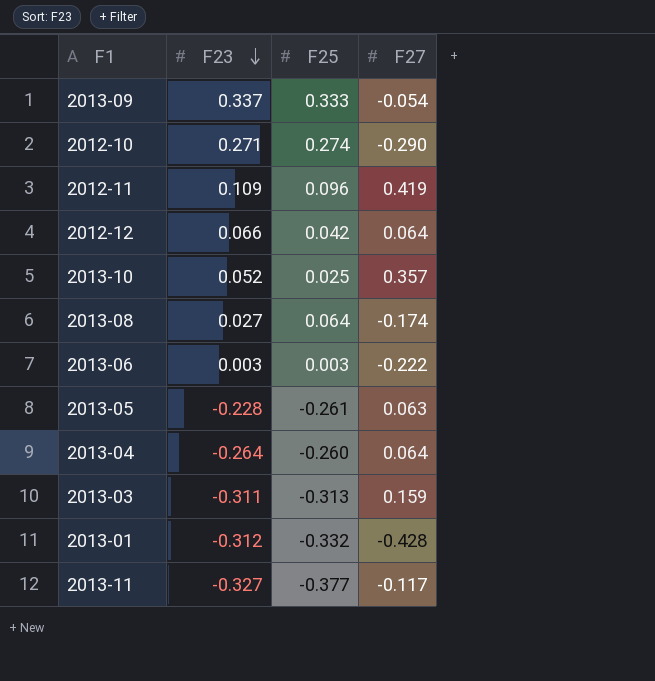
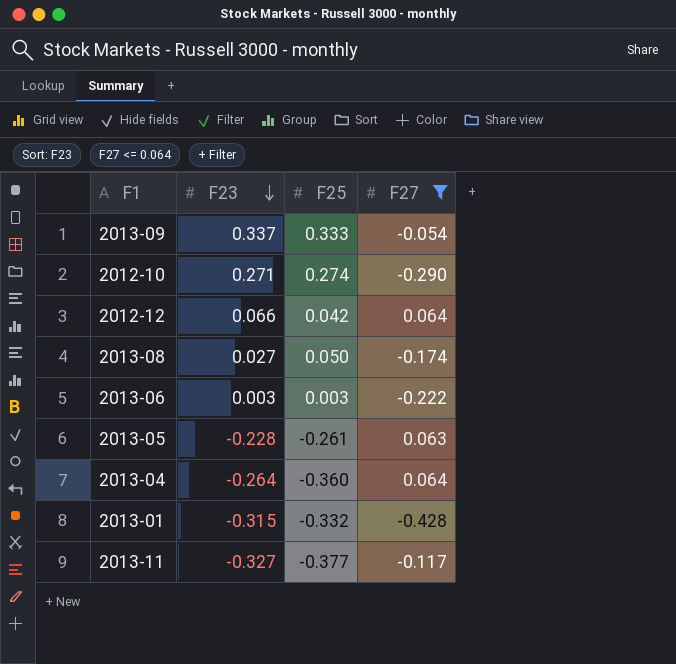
filter: none -> F27 <= 0.064
2013-08 | F25: 0.064 -> 0.050
2013-04 | F25: -0.260 -> -0.360
2013-01 | F23: -0.312 -> -0.315

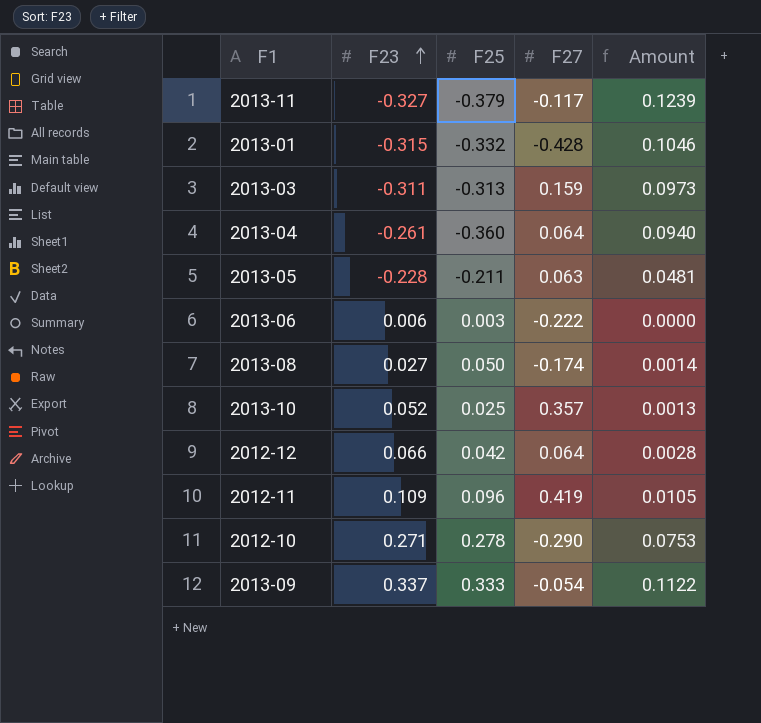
filter: F27 <= 0.064 -> none
row order: F23 descending -> F23 ascending
column Amount | formula: none -> [F23] * [F25]
2013-11 | F25: -0.377 -> -0.379
2013-04 | F23: -0.264 -> -0.261
2013-05 | F25: -0.261 -> -0.211
2013-06 | F23: 0.003 -> 0.006
2012-10 | F25: 0.274 -> 0.278

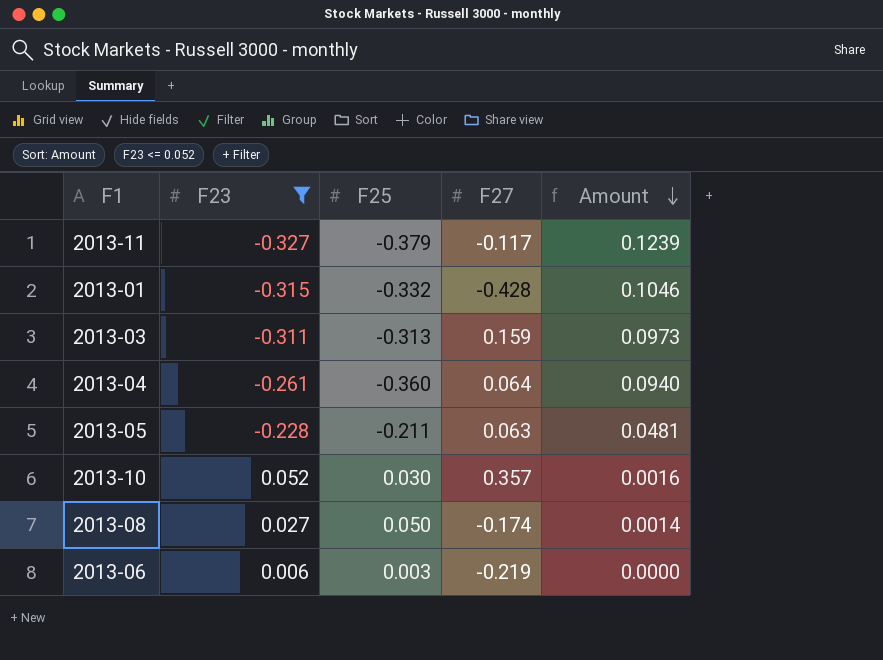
filter: none -> F23 <= 0.052
row order: F23 ascending -> Amount descending
2013-10 | F25: 0.025 -> 0.030
2013-10 | Amount: 0.0013 -> 0.0016
2013-06 | F27: -0.222 -> -0.219

